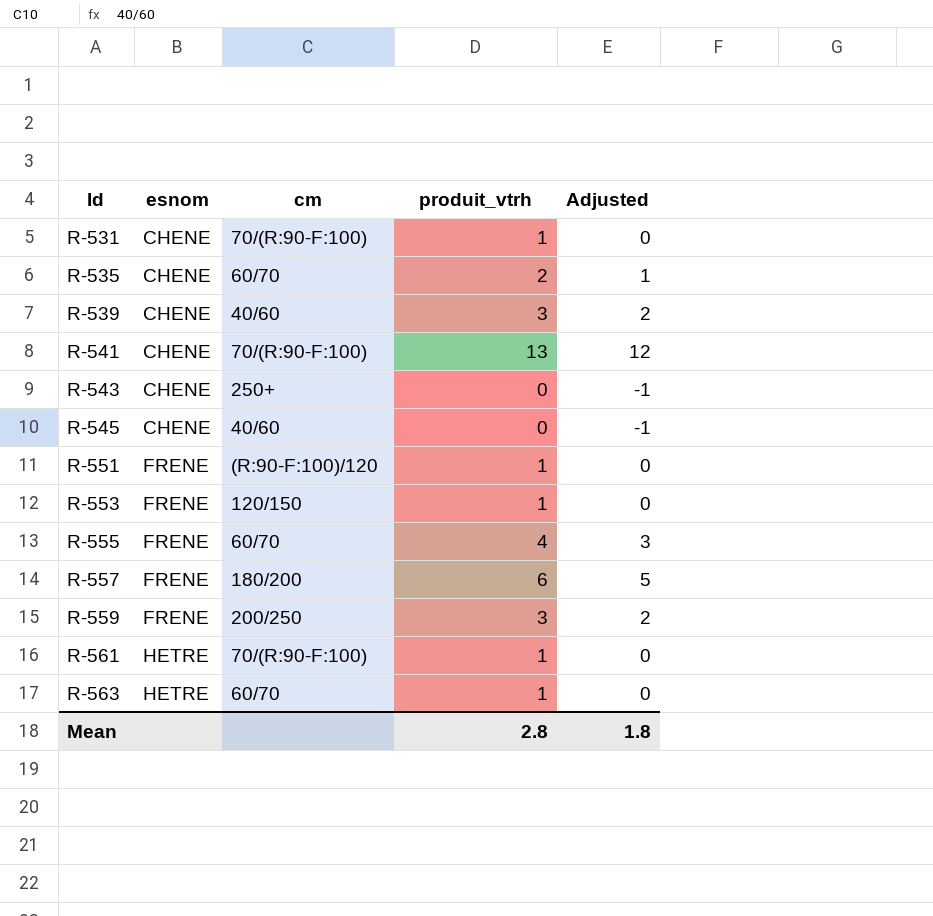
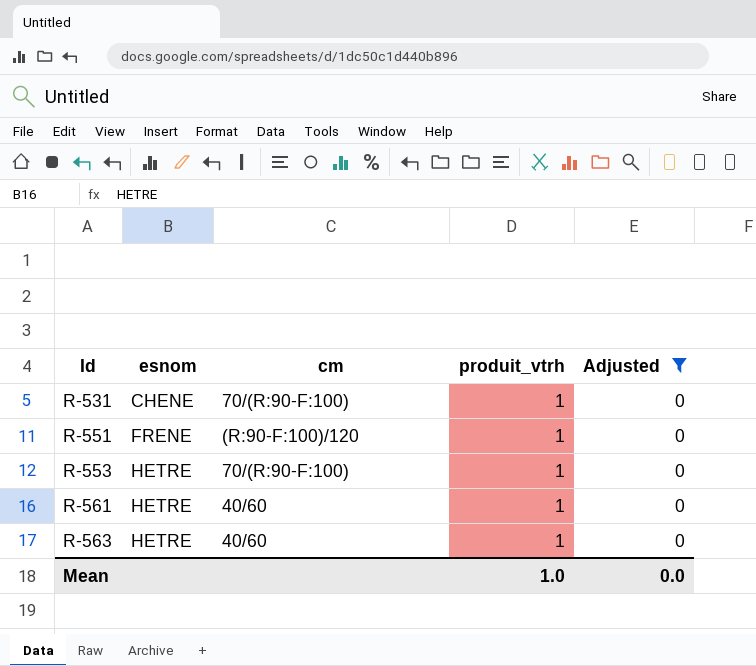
filter: none -> Adjusted = 0
R-553 | esnom: FRENE -> HETRE
R-553 | cm: 120/150 -> 70/(R:90-F:100)
R-561 | cm: 70/(R:90-F:100) -> 40/60
R-563 | cm: 60/70 -> 40/60
Mean | produit_vtrh: 2.8 -> 1.0
Mean | Adjusted: 1.8 -> 0.0

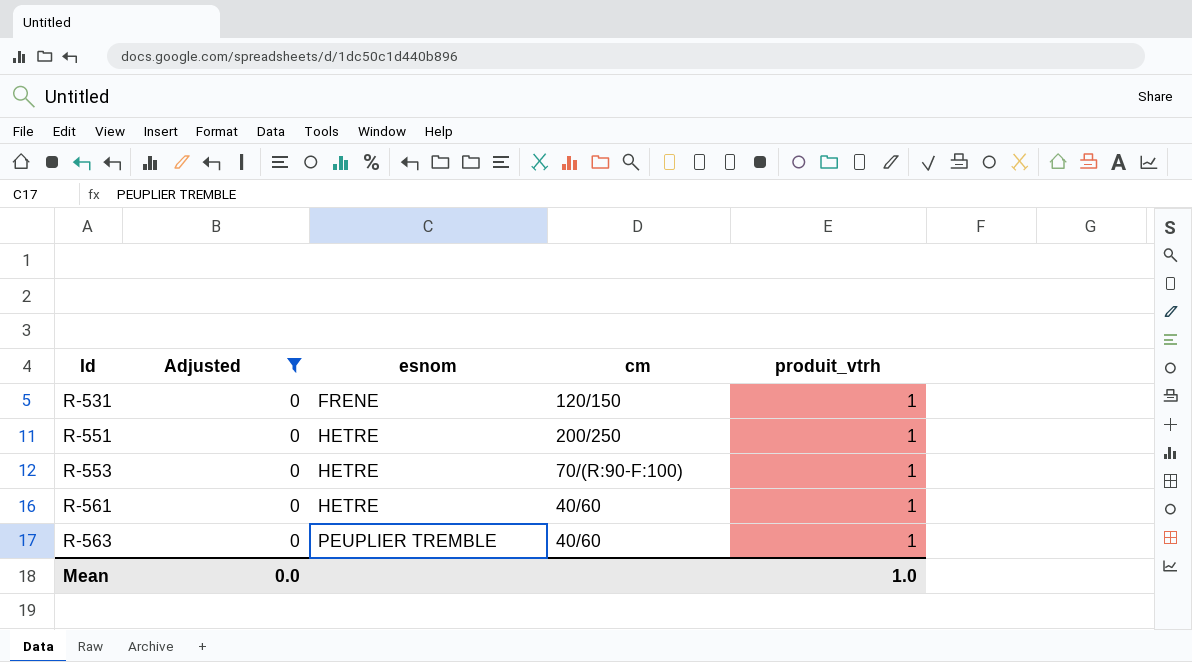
column Adjusted | position: 5 -> 2
R-531 | esnom: CHENE -> FRENE
R-531 | cm: 70/(R:90-F:100) -> 120/150
R-551 | esnom: FRENE -> HETRE
R-551 | cm: (R:90-F:100)/120 -> 200/250
R-563 | esnom: HETRE -> PEUPLIER TREMBLE

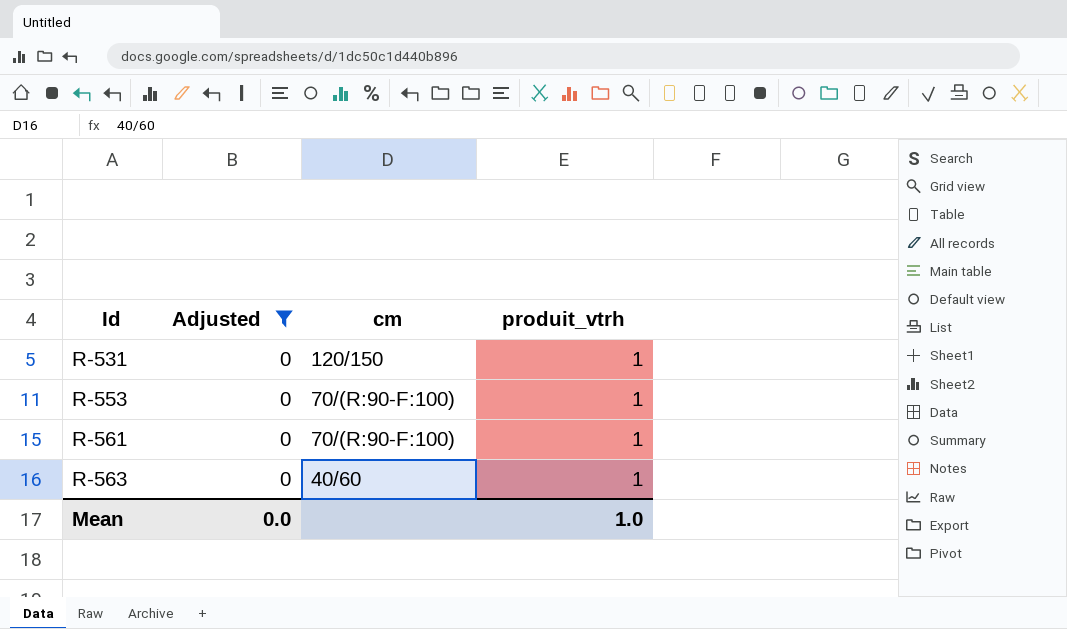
column esnom | position: 3 -> none
row R-551: 0 | HETRE | 200/250 | 1 -> none
R-561 | cm: 40/60 -> 70/(R:90-F:100)

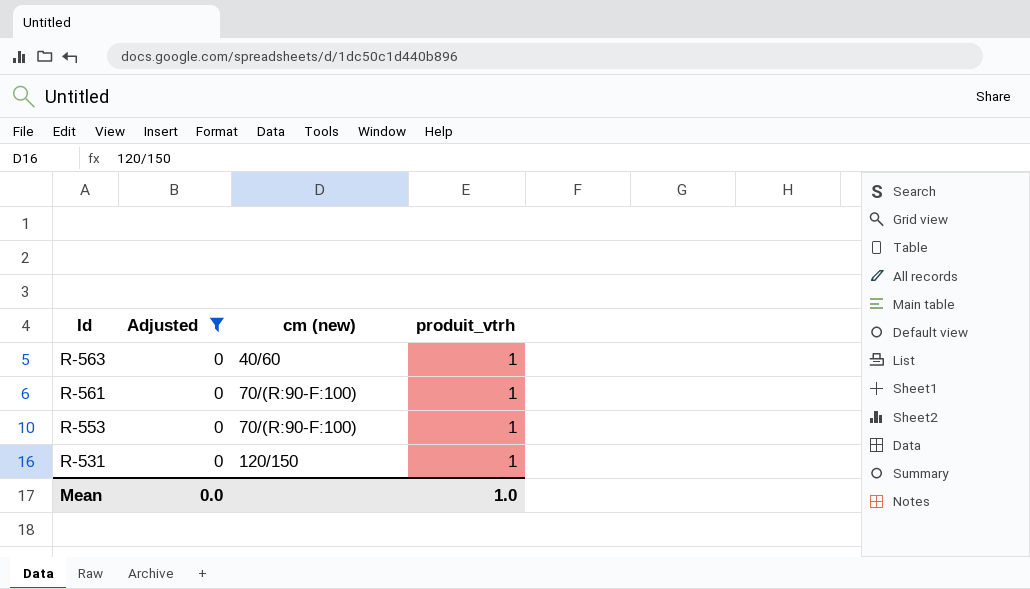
row order: Id ascending -> Id descending
column name: cm -> cm (new)

